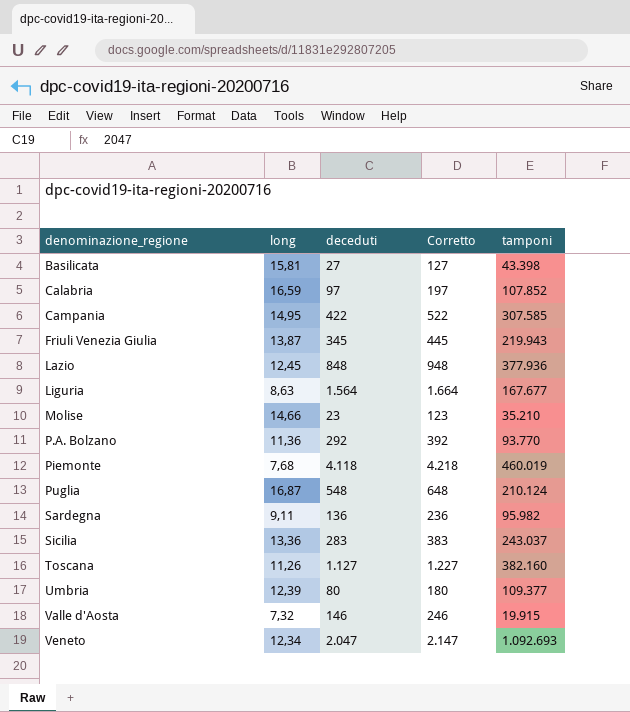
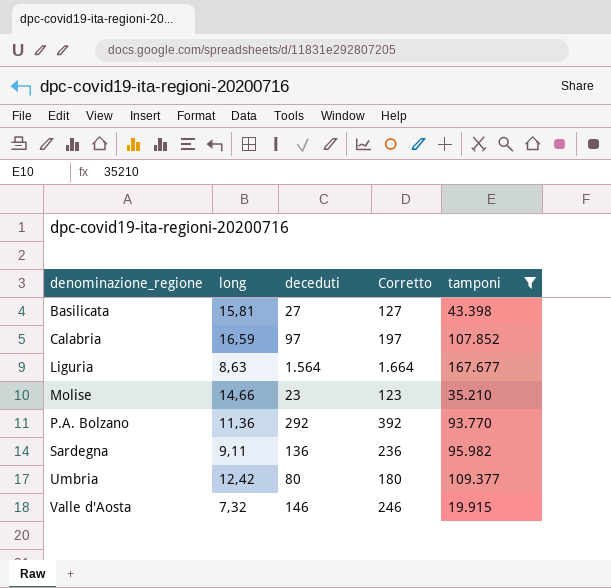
filter: none -> tamponi <= 167.677
Umbria | long: 12,39 -> 12,42

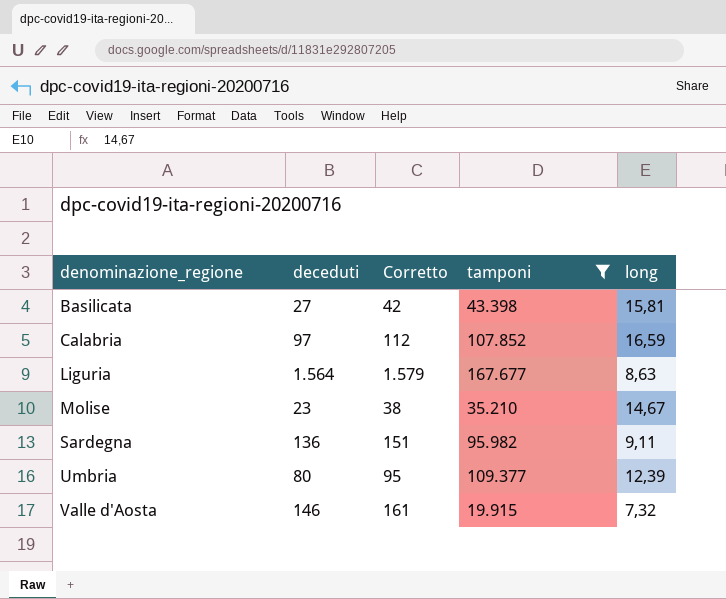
column Corretto | formula: [deceduti] + 100 -> [deceduti] + 15
column long | position: 2 -> 5
row P.A. Bolzano: 11,36 | 292 | 392 | 93.770 -> none
Molise | long: 14,66 -> 14,67
Umbria | long: 12,42 -> 12,39

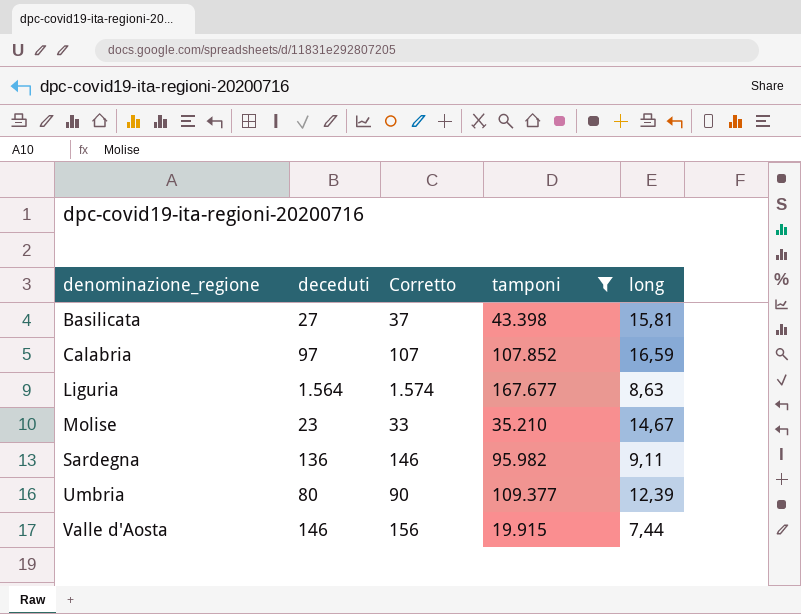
column Corretto | formula: [deceduti] + 15 -> [deceduti] + 10
Valle d'Aosta | long: 7,32 -> 7,44

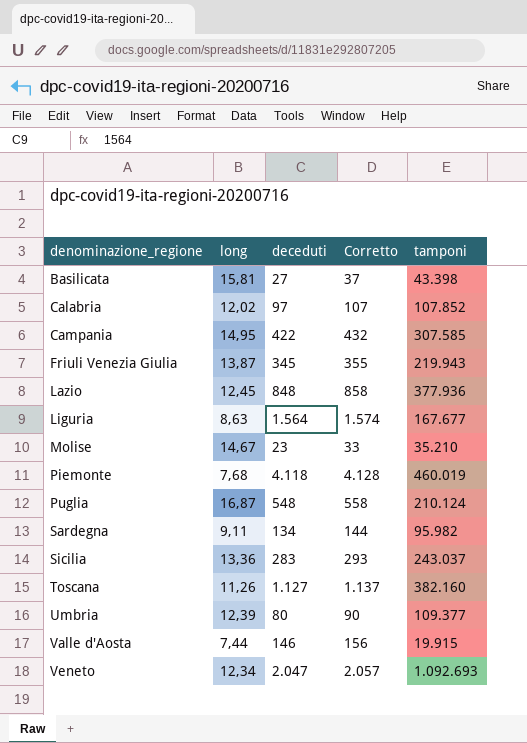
filter: tamponi <= 167.677 -> none
column long | position: 5 -> 2
Calabria | long: 16,59 -> 12,02
Sardegna | deceduti: 136 -> 134
Sardegna | Corretto: 146 -> 144

